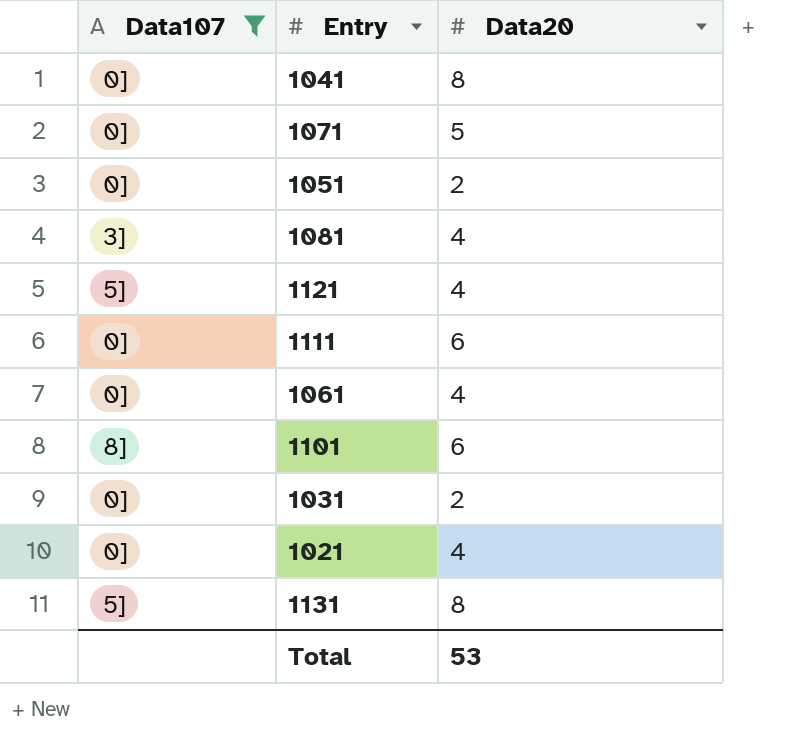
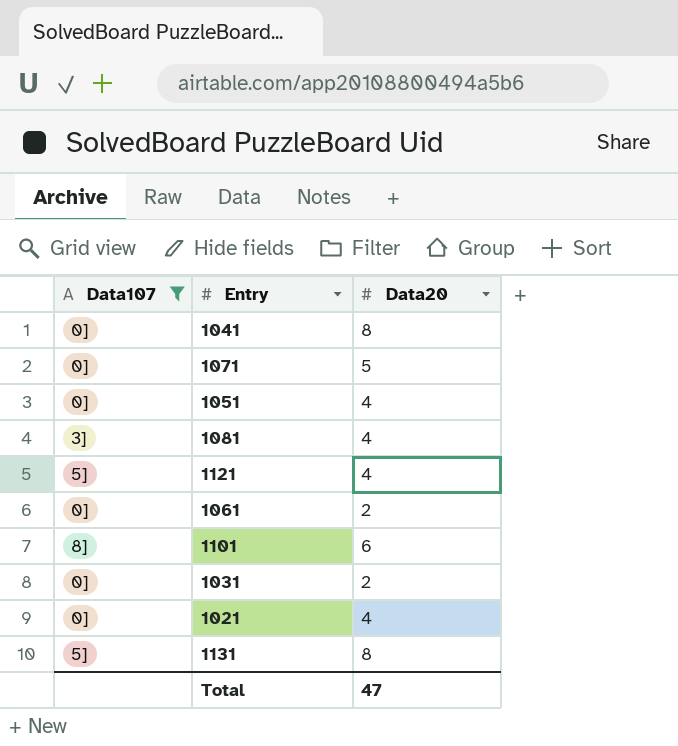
row 1111: 0] | 6 -> none
1051 | Data20: 2 -> 4
1061 | Data20: 4 -> 2
Total | Data20: 53 -> 47

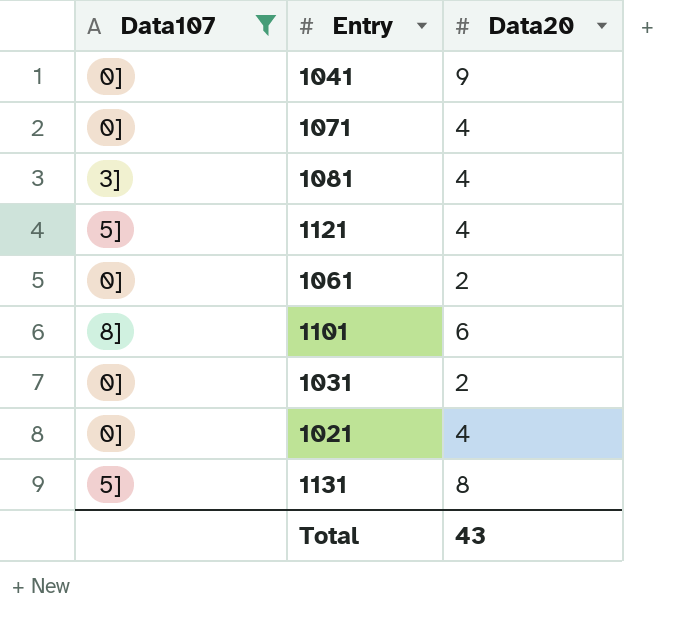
row 1051: 0] | 4 -> none
1041 | Data20: 8 -> 9
1071 | Data20: 5 -> 4
Total | Data20: 47 -> 43

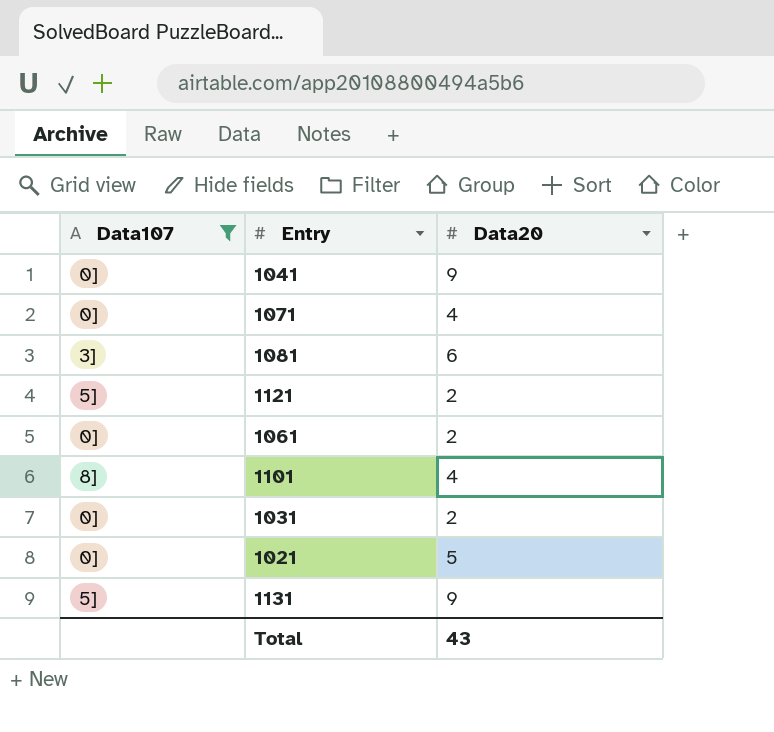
1081 | Data20: 4 -> 6
1121 | Data20: 4 -> 2
1101 | Data20: 6 -> 4
1021 | Data20: 4 -> 5
1131 | Data20: 8 -> 9

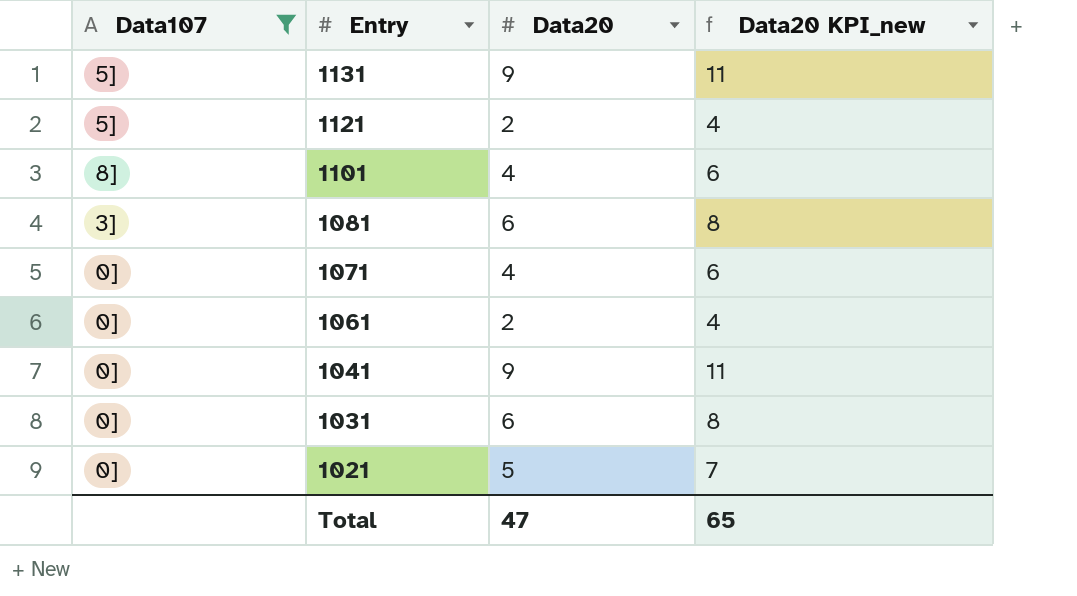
row order: none -> Entry descending
column Data20 KPI_new | formula: none -> [Data20] + 2
1031 | Data20: 2 -> 6
Total | Data20: 43 -> 47

